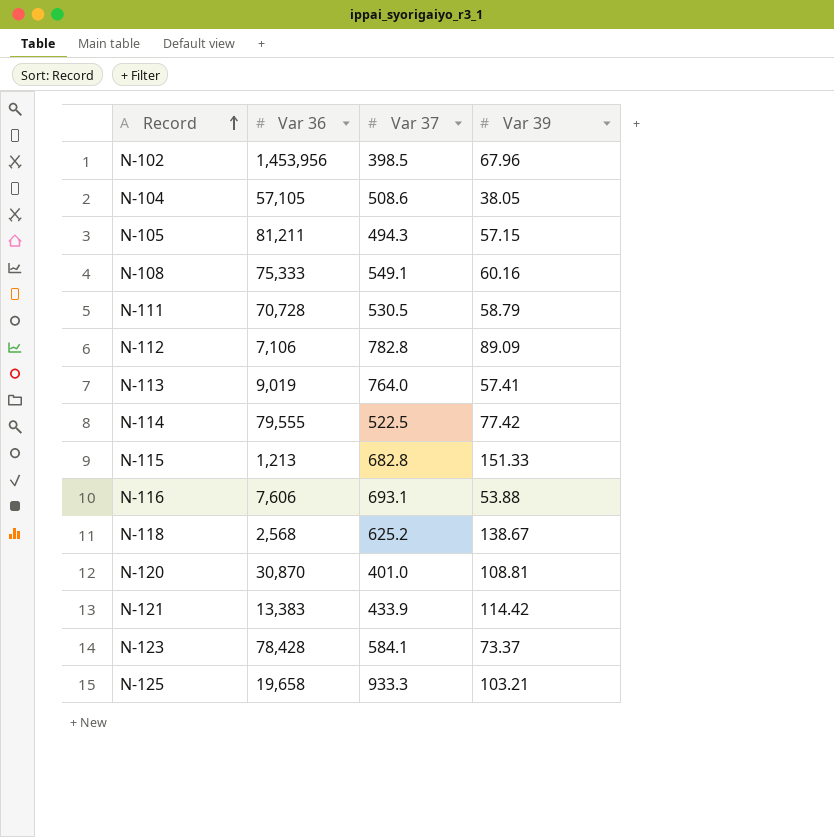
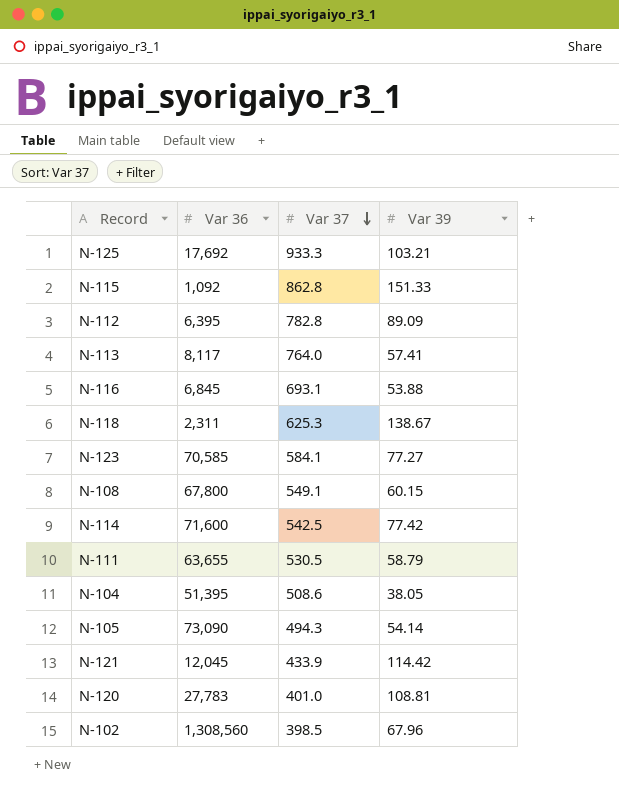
row order: Record ascending -> Var 37 descending
N-125 | Var 36: 19,658 -> 17,692
N-115 | Var 36: 1,213 -> 1,092
N-115 | Var 37: 682.8 -> 862.8
N-112 | Var 36: 7,106 -> 6,395
N-113 | Var 36: 9,019 -> 8,117
N-116 | Var 36: 7,606 -> 6,845
N-118 | Var 36: 2,568 -> 2,311
N-118 | Var 37: 625.2 -> 625.3
N-123 | Var 36: 78,428 -> 70,585
N-123 | Var 39: 73.37 -> 77.27
N-108 | Var 36: 75,333 -> 67,800
N-108 | Var 39: 60.16 -> 60.15
N-114 | Var 36: 79,555 -> 71,600
N-114 | Var 37: 522.5 -> 542.5
N-111 | Var 36: 70,728 -> 63,655
N-104 | Var 36: 57,105 -> 51,395
N-105 | Var 36: 81,211 -> 73,090
N-105 | Var 39: 57.15 -> 54.14
N-121 | Var 36: 13,383 -> 12,045
N-120 | Var 36: 30,870 -> 27,783
N-102 | Var 36: 1,453,956 -> 1,308,560

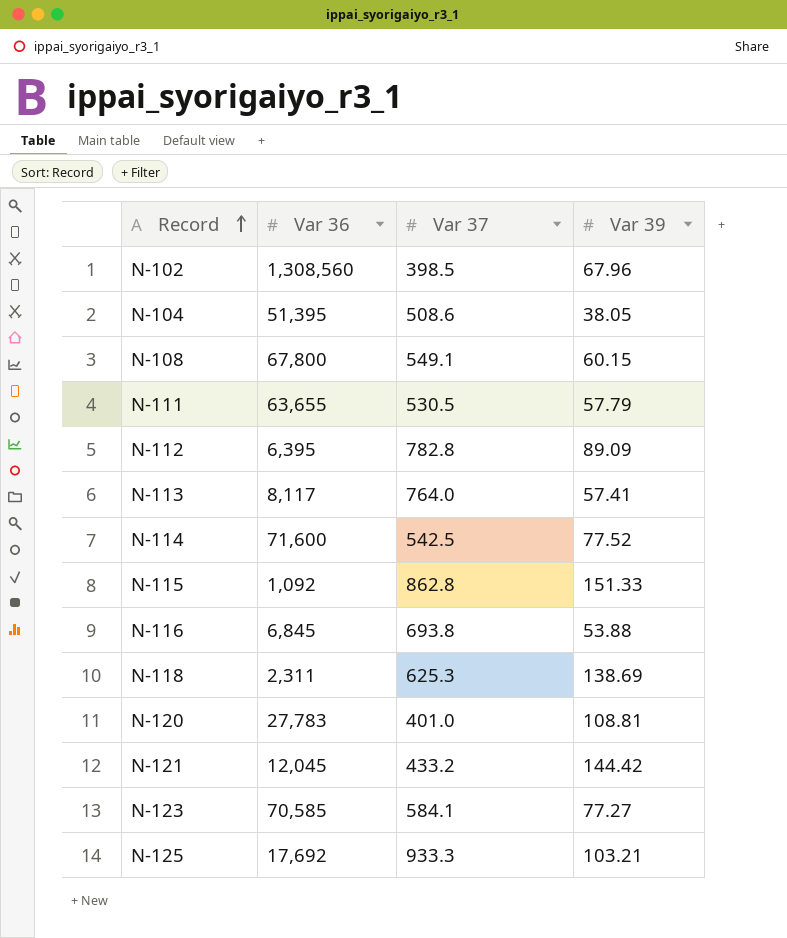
row order: Var 37 descending -> Record ascending
row N-105: 73,090 | 494.3 | 54.14 -> none
N-111 | Var 39: 58.79 -> 57.79
N-114 | Var 39: 77.42 -> 77.52
N-116 | Var 37: 693.1 -> 693.8
N-118 | Var 39: 138.67 -> 138.69
N-121 | Var 37: 433.9 -> 433.2
N-121 | Var 39: 114.42 -> 144.42

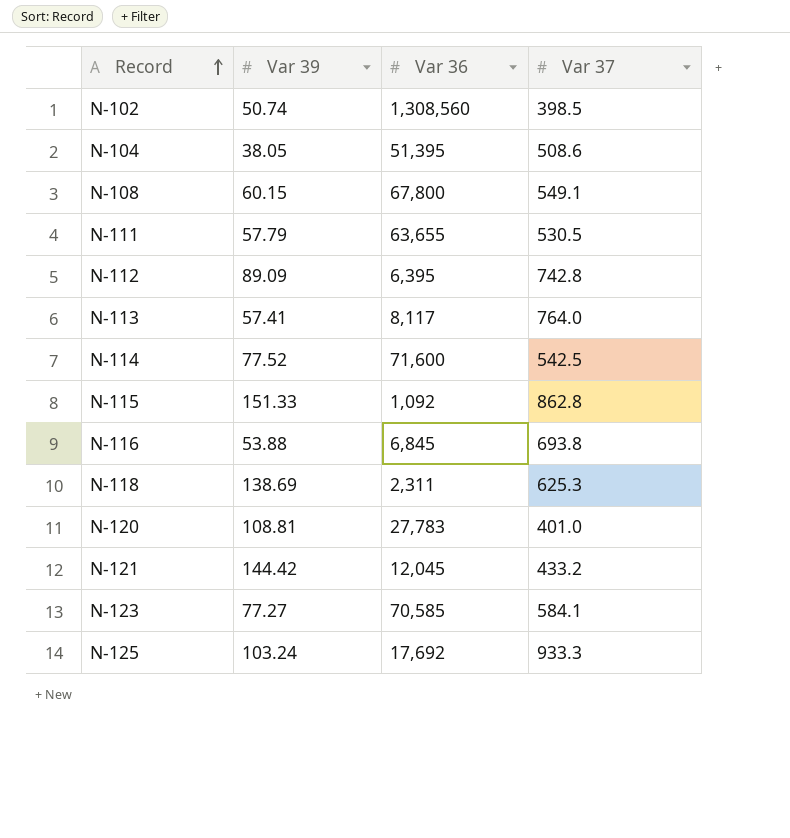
column Var 39 | position: 4 -> 2
N-102 | Var 39: 67.96 -> 50.74
N-112 | Var 37: 782.8 -> 742.8
N-125 | Var 39: 103.21 -> 103.24

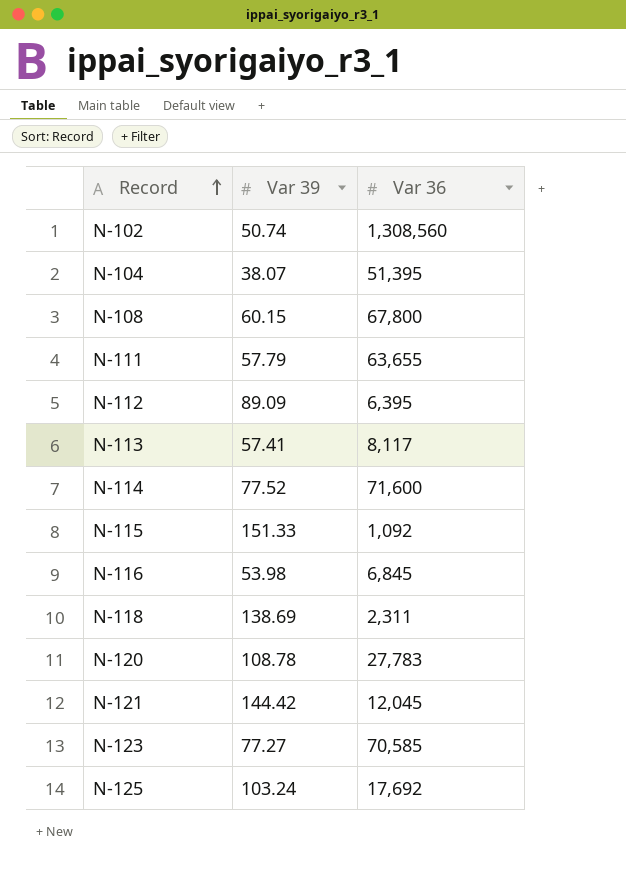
column Var 37 | position: 4 -> none
N-104 | Var 39: 38.05 -> 38.07
N-116 | Var 39: 53.88 -> 53.98
N-120 | Var 39: 108.81 -> 108.78

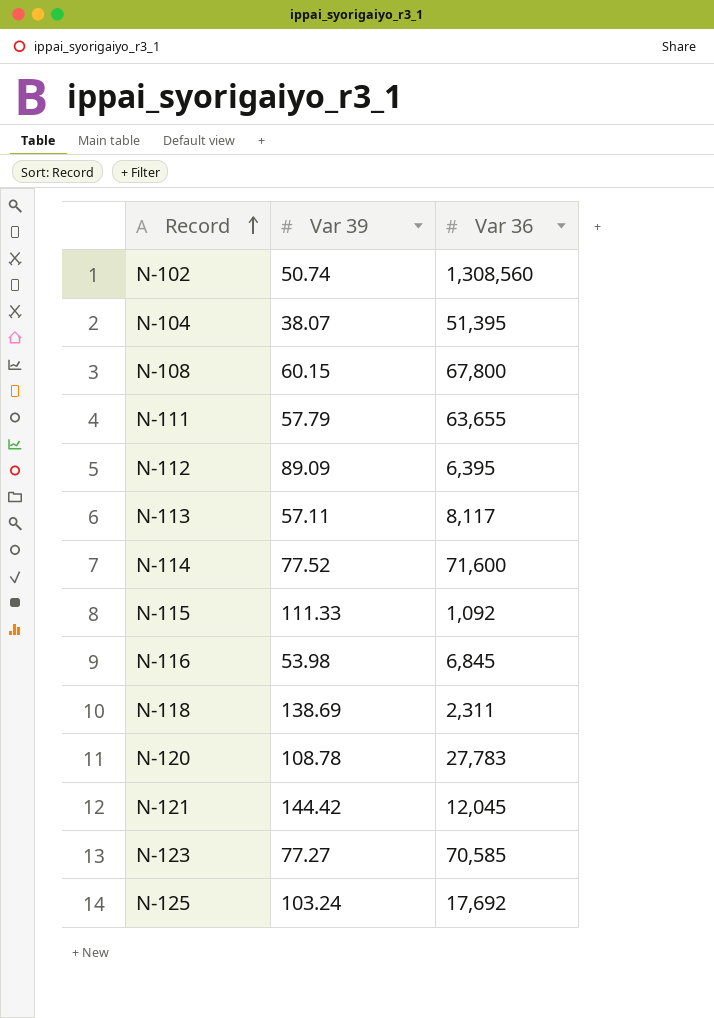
N-113 | Var 39: 57.41 -> 57.11
N-115 | Var 39: 151.33 -> 111.33

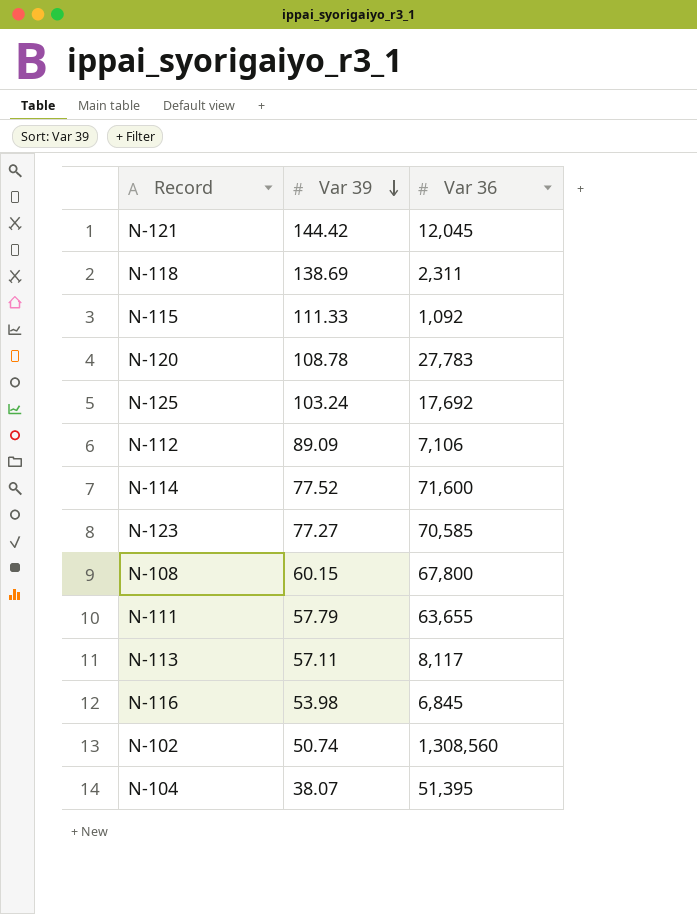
row order: Record ascending -> Var 39 descending
N-112 | Var 36: 6,395 -> 7,106

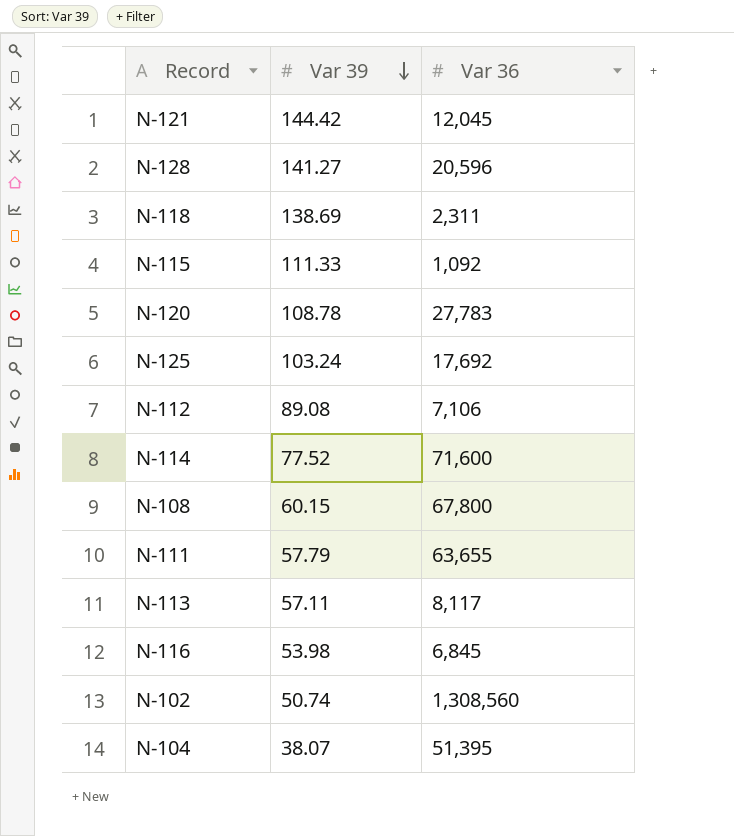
row N-123: 77.27 | 70,585 -> none
row N-128: none -> 141.27 | 20,596
N-112 | Var 39: 89.09 -> 89.08

